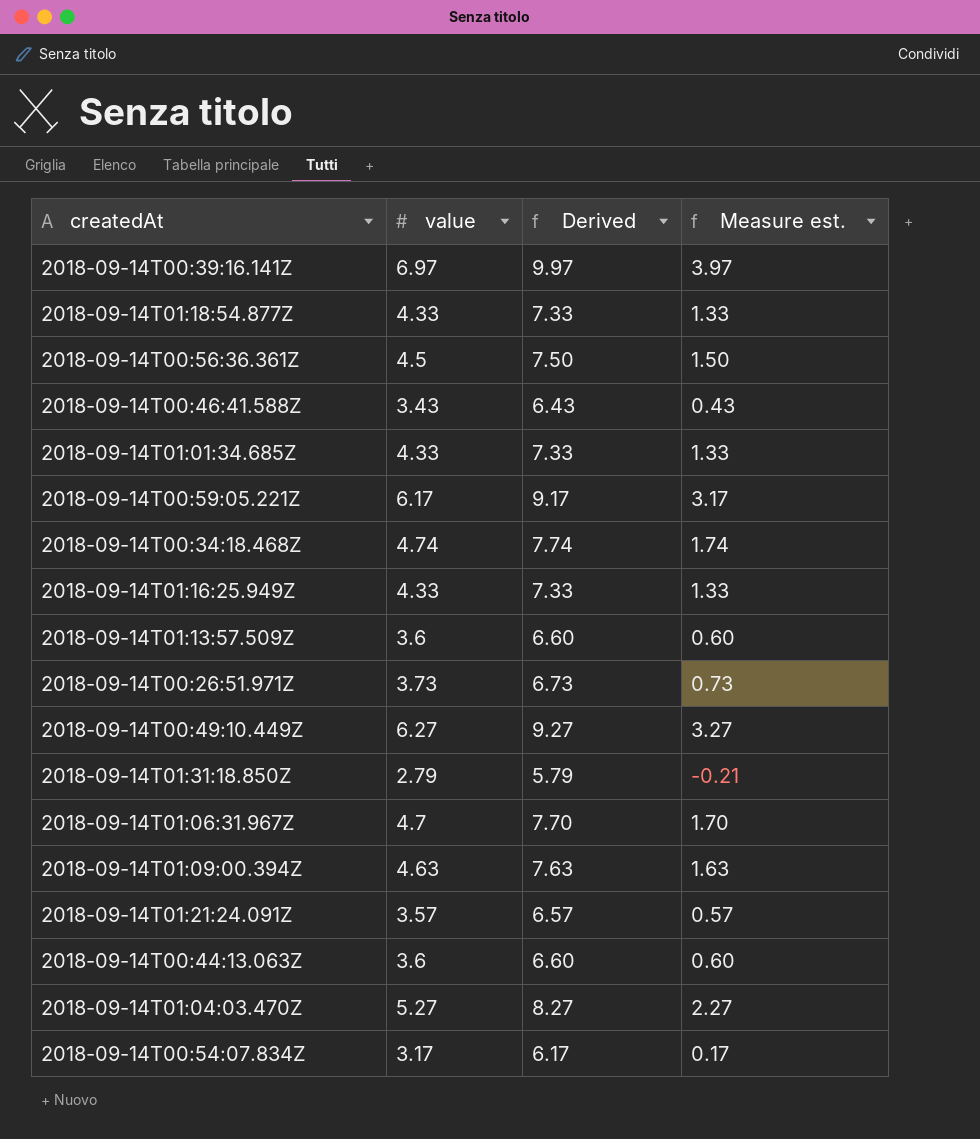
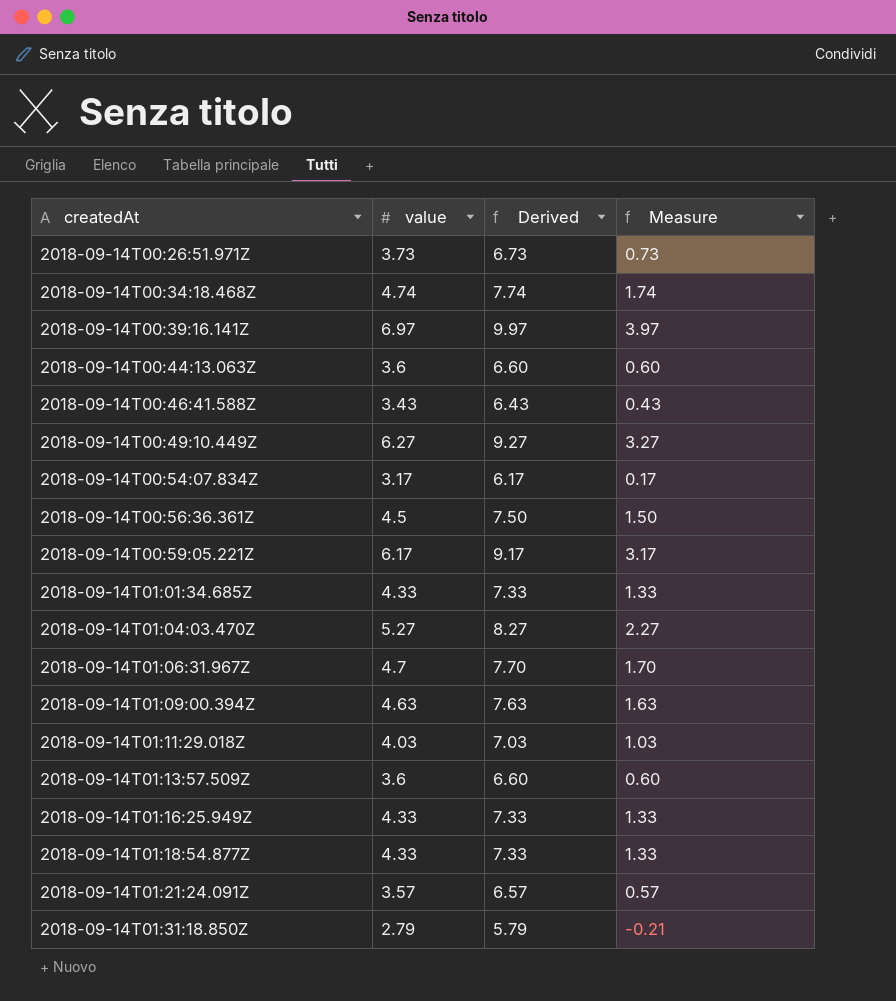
row order: none -> createdAt ascending
column name: Measure est. -> Measure
row 2018-09-14T01:11:29.018Z: none -> 4.03 | 7.03 | 1.03

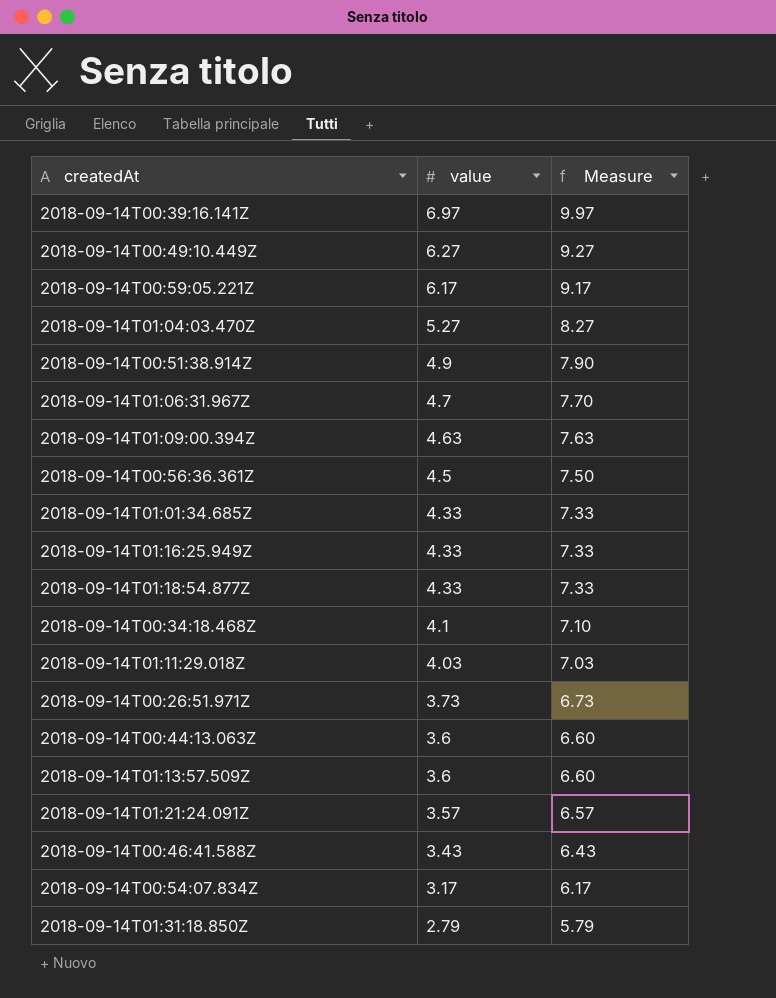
row order: createdAt ascending -> value descending
column Derived | formula: [value] + 3 -> none
column Measure | formula: [value] - 3 -> [value] + 3
row 2018-09-14T00:51:38.914Z: none -> 4.9 | 7.90
2018-09-14T00:34:18.468Z | value: 4.74 -> 4.1

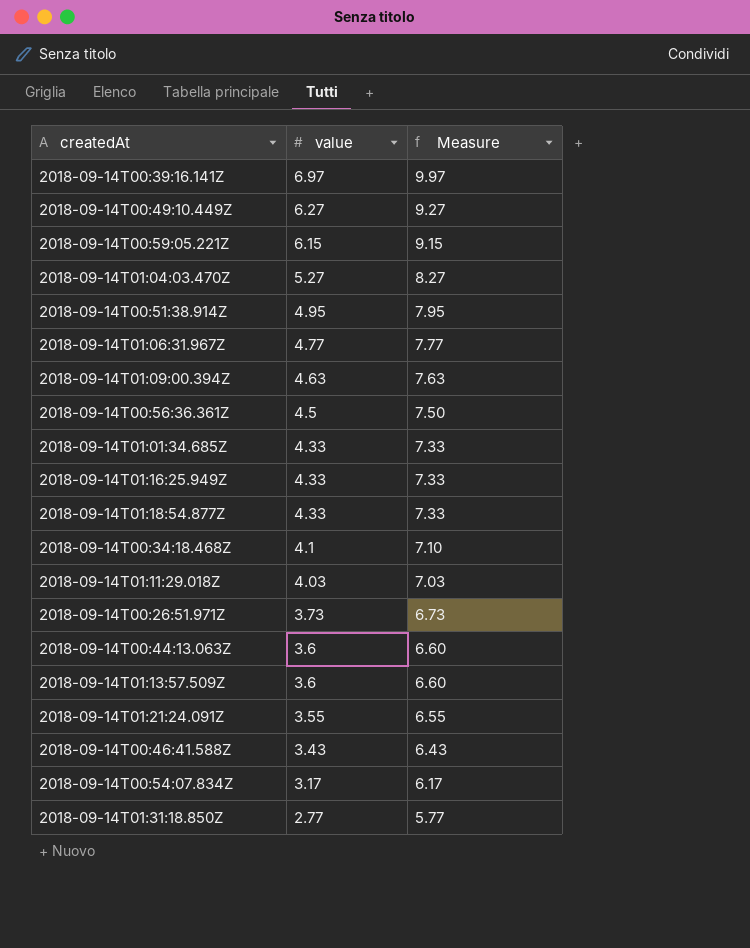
2018-09-14T00:59:05.221Z | value: 6.17 -> 6.15
2018-09-14T00:59:05.221Z | Measure: 9.17 -> 9.15
2018-09-14T00:51:38.914Z | value: 4.9 -> 4.95
2018-09-14T00:51:38.914Z | Measure: 7.90 -> 7.95
2018-09-14T01:06:31.967Z | value: 4.7 -> 4.77
2018-09-14T01:06:31.967Z | Measure: 7.70 -> 7.77
2018-09-14T01:21:24.091Z | value: 3.57 -> 3.55
2018-09-14T01:21:24.091Z | Measure: 6.57 -> 6.55
2018-09-14T01:31:18.850Z | value: 2.79 -> 2.77
2018-09-14T01:31:18.850Z | Measure: 5.79 -> 5.77

